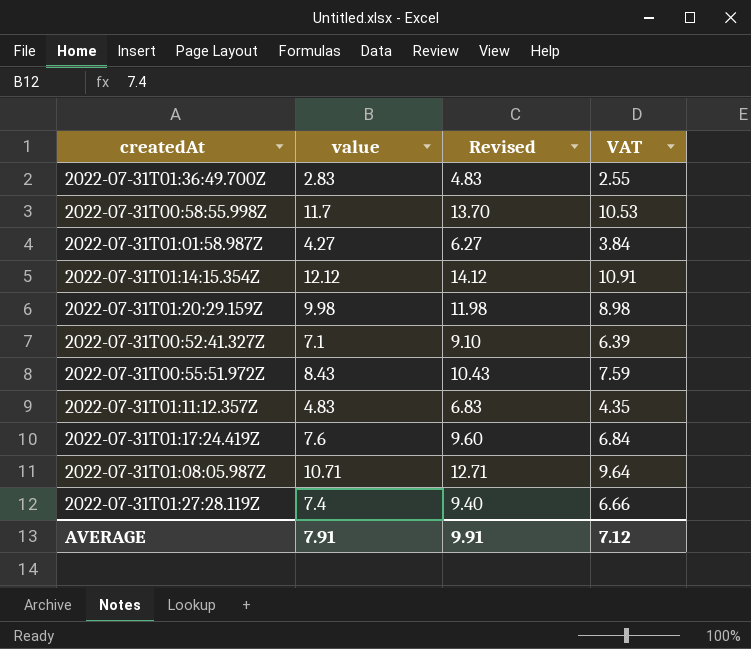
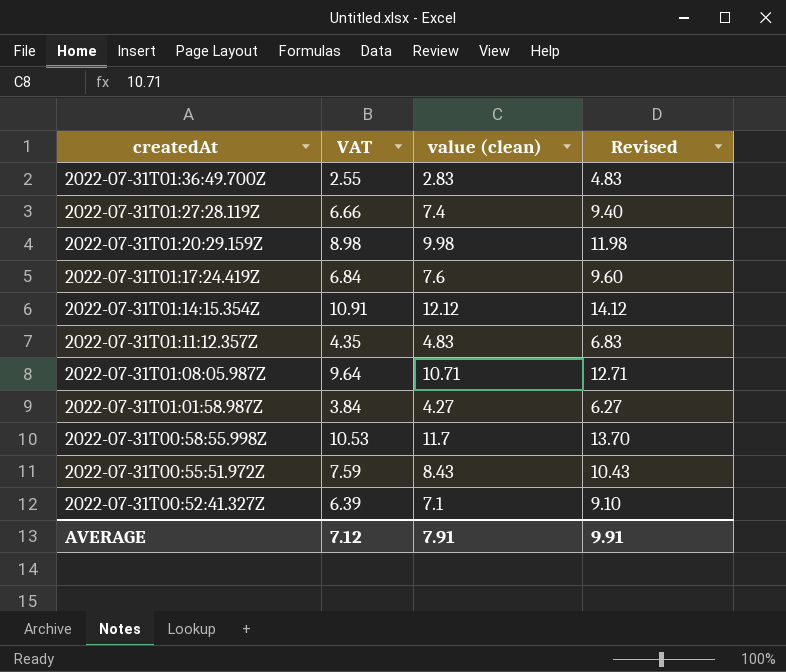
row order: none -> createdAt descending
column VAT | position: 4 -> 2
column name: value -> value (clean)

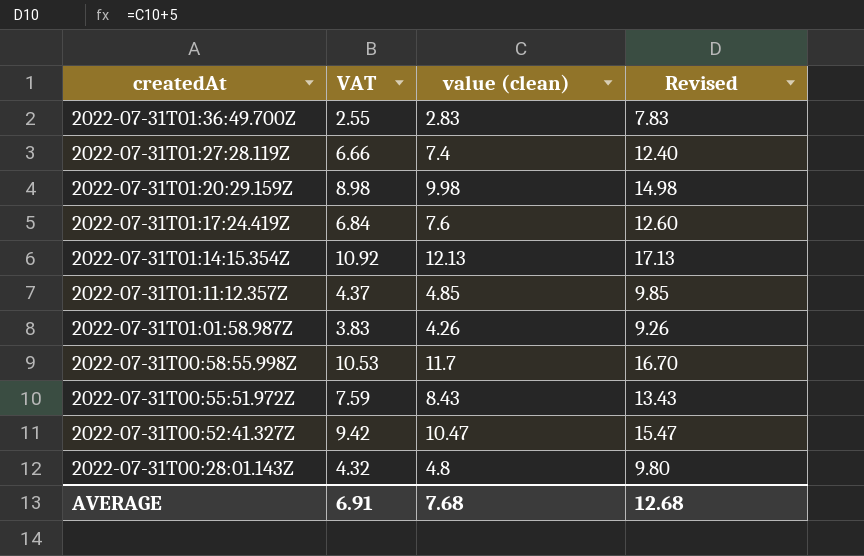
column Revised | formula: [value (clean)] + 2 -> [value (clean)] + 5
row 2022-07-31T01:08:05.987Z: 9.64 | 10.71 | 12.71 -> none
2022-07-31T01:14:15.354Z | VAT: 10.91 -> 10.92
2022-07-31T01:14:15.354Z | value (clean): 12.12 -> 12.13
2022-07-31T01:11:12.357Z | VAT: 4.35 -> 4.37
2022-07-31T01:11:12.357Z | value (clean): 4.83 -> 4.85
2022-07-31T01:01:58.987Z | VAT: 3.84 -> 3.83
2022-07-31T01:01:58.987Z | value (clean): 4.27 -> 4.26
2022-07-31T00:52:41.327Z | VAT: 6.39 -> 9.42
2022-07-31T00:52:41.327Z | value (clean): 7.1 -> 10.47
row 2022-07-31T00:28:01.143Z: none -> 4.32 | 4.8 | 9.80
AVERAGE | VAT: 7.12 -> 6.91
AVERAGE | value (clean): 7.91 -> 7.68
AVERAGE | Revised: 9.91 -> 12.68

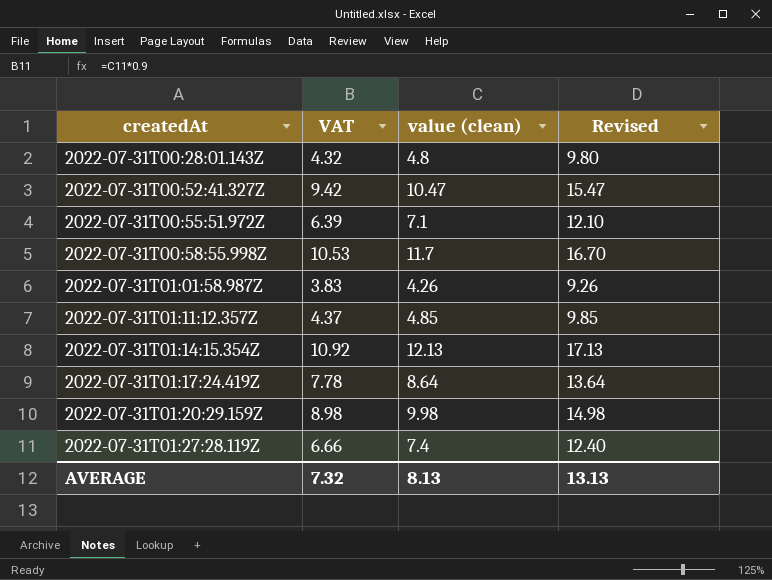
row order: createdAt descending -> createdAt ascending
row 2022-07-31T01:36:49.700Z: 2.55 | 2.83 | 7.83 -> none
2022-07-31T00:55:51.972Z | VAT: 7.59 -> 6.39
2022-07-31T00:55:51.972Z | value (clean): 8.43 -> 7.1
2022-07-31T00:55:51.972Z | Revised: 13.43 -> 12.10
2022-07-31T01:17:24.419Z | VAT: 6.84 -> 7.78
2022-07-31T01:17:24.419Z | value (clean): 7.6 -> 8.64
2022-07-31T01:17:24.419Z | Revised: 12.60 -> 13.64
AVERAGE | VAT: 6.91 -> 7.32
AVERAGE | value (clean): 7.68 -> 8.13
AVERAGE | Revised: 12.68 -> 13.13

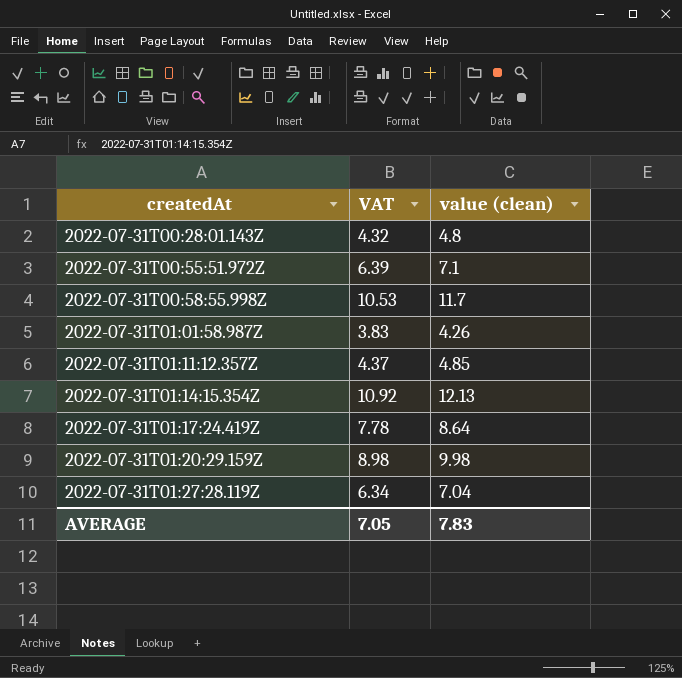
column Revised | formula: [value (clean)] + 5 -> none
row 2022-07-31T00:52:41.327Z: 9.42 | 10.47 | 15.47 -> none
2022-07-31T01:27:28.119Z | VAT: 6.66 -> 6.34
2022-07-31T01:27:28.119Z | value (clean): 7.4 -> 7.04
AVERAGE | VAT: 7.32 -> 7.05
AVERAGE | value (clean): 8.13 -> 7.83

